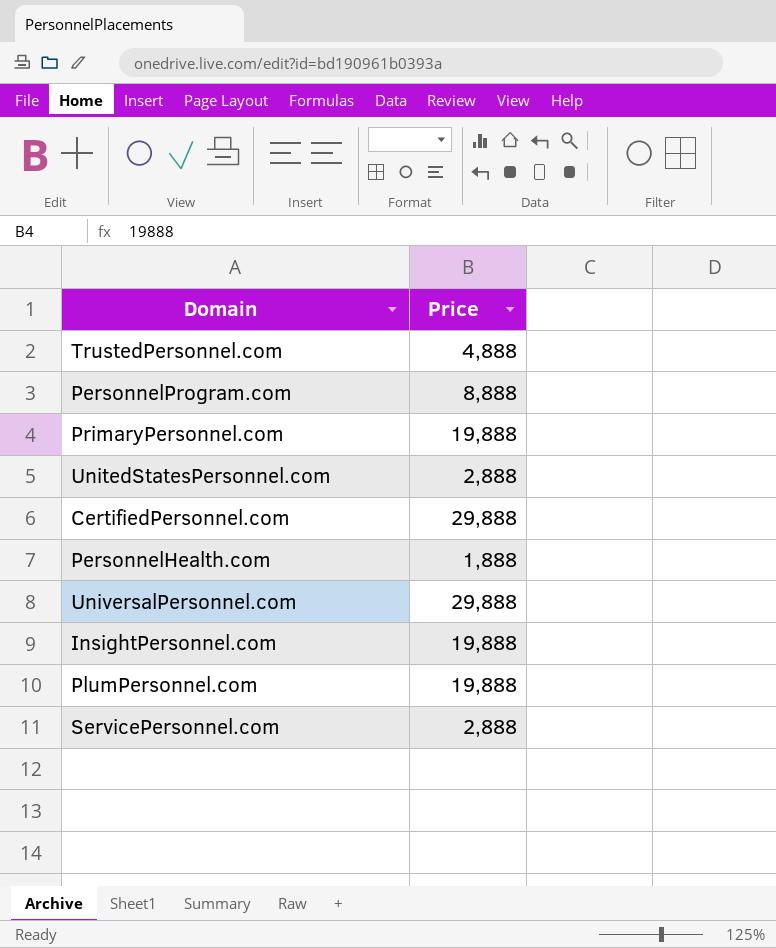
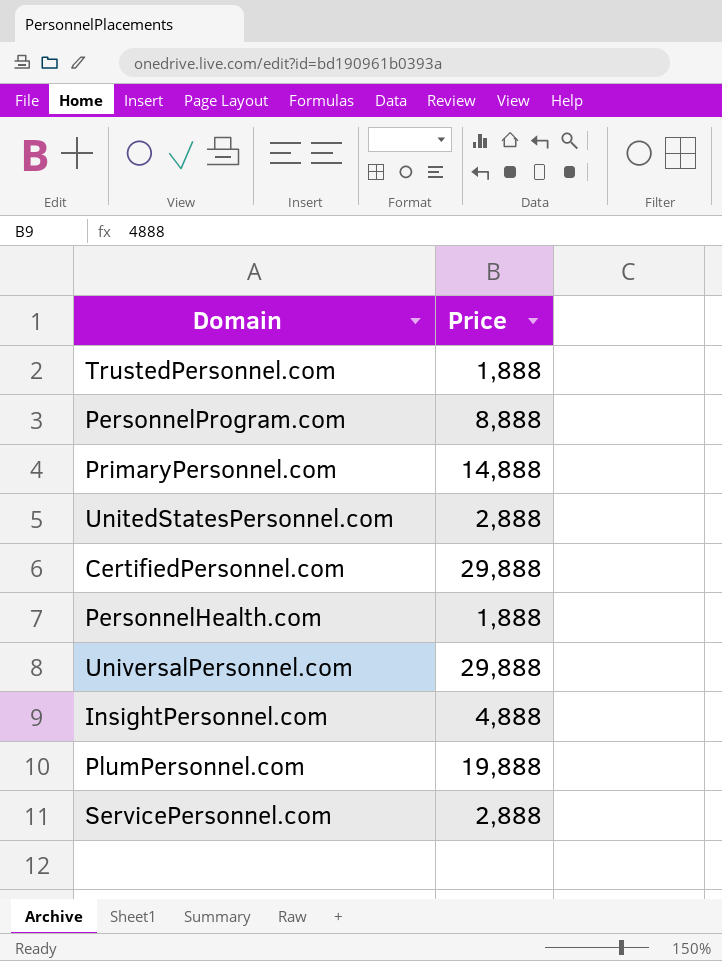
TrustedPersonnel.com | Price: 4,888 -> 1,888
PrimaryPersonnel.com | Price: 19,888 -> 14,888
InsightPersonnel.com | Price: 19,888 -> 4,888

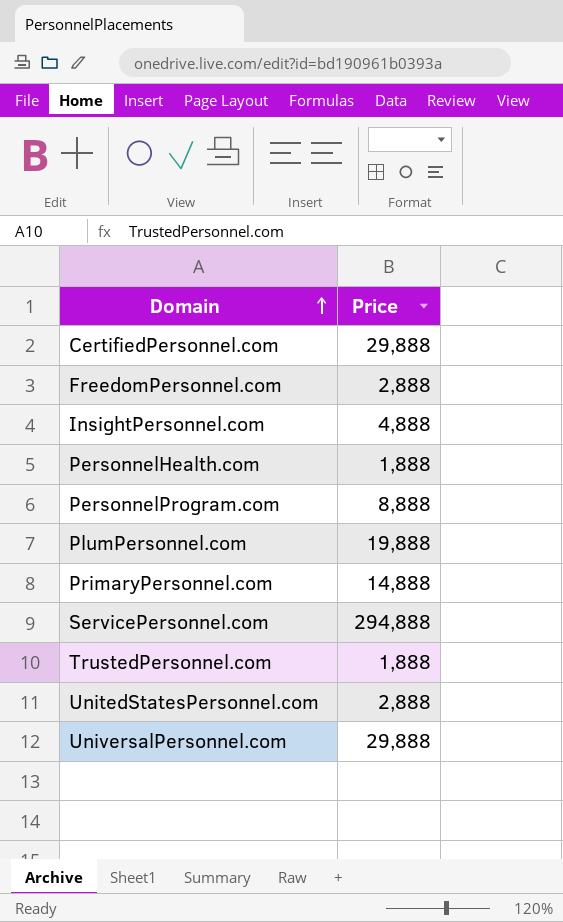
row order: none -> Domain ascending
row FreedomPersonnel.com: none -> 2,888
ServicePersonnel.com | Price: 2,888 -> 294,888

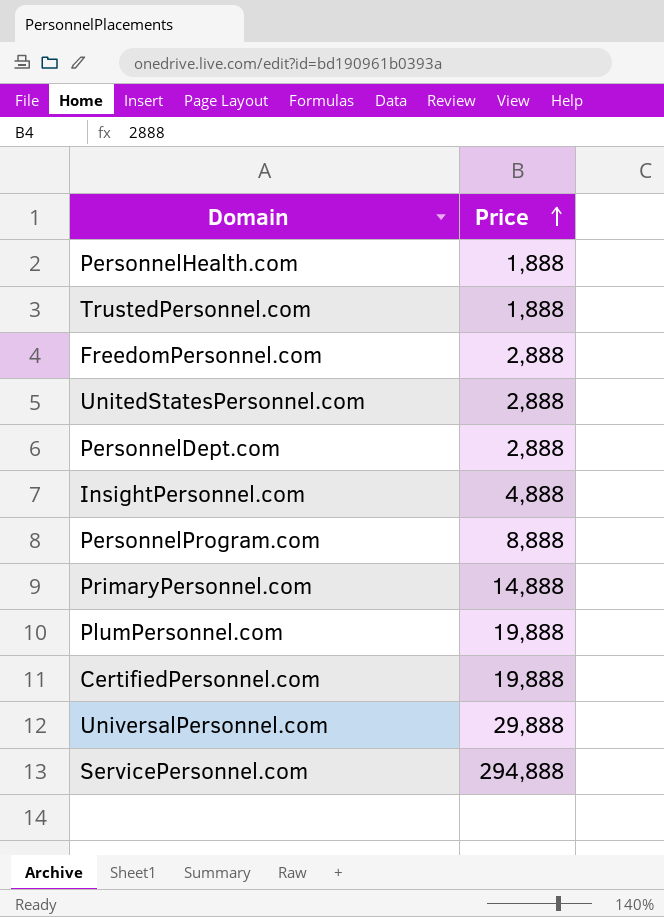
row order: Domain ascending -> Price ascending
row PersonnelDept.com: none -> 2,888
CertifiedPersonnel.com | Price: 29,888 -> 19,888

